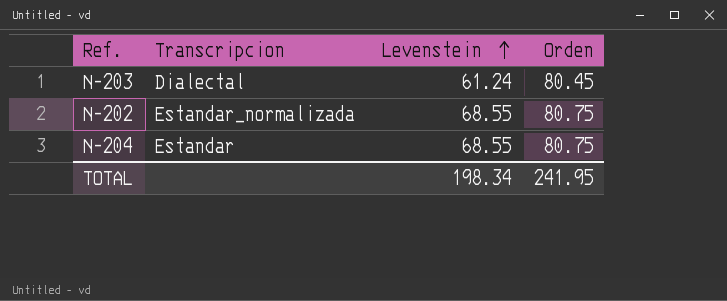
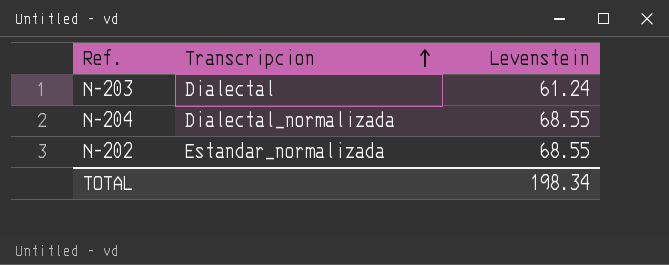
row order: Levenstein ascending -> Transcripcion ascending
column Orden | position: 4 -> none
N-204 | Transcripcion: Estandar -> Dialectal_normalizada

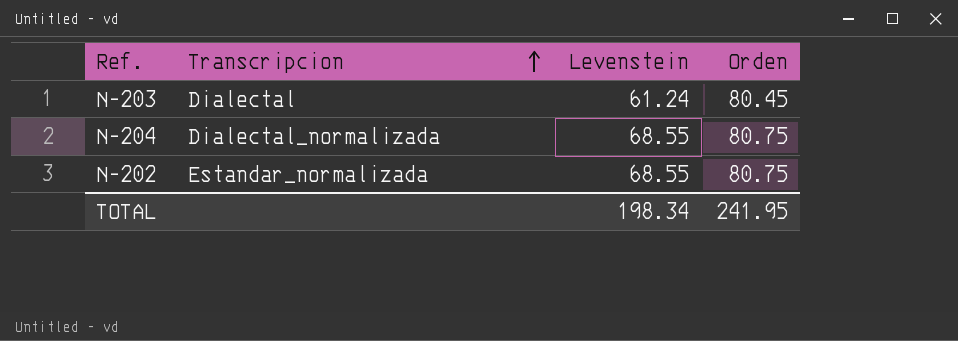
column Orden | position: none -> 4

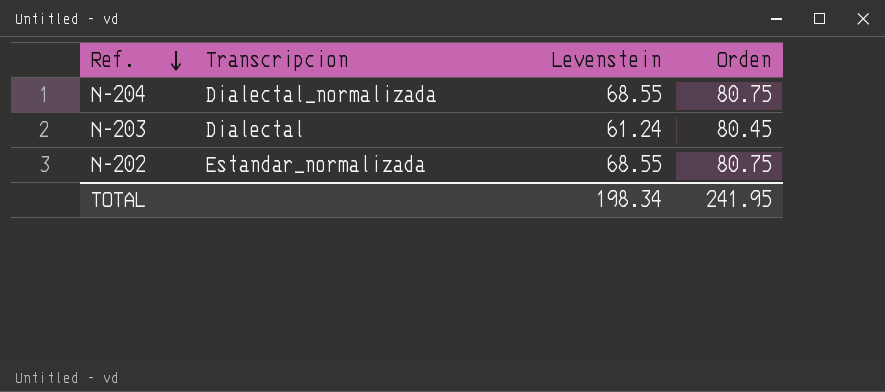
row order: Transcripcion ascending -> Ref. descending

